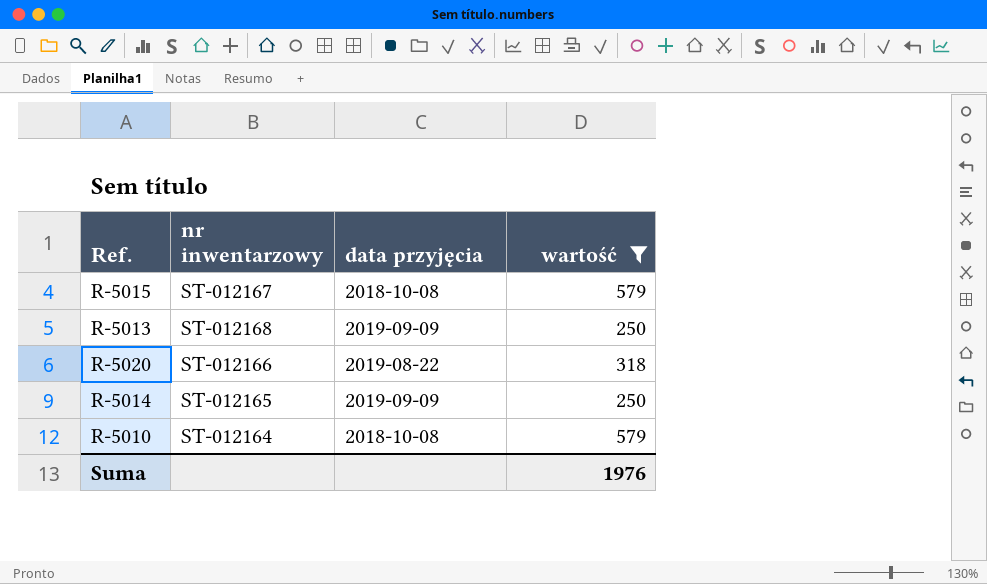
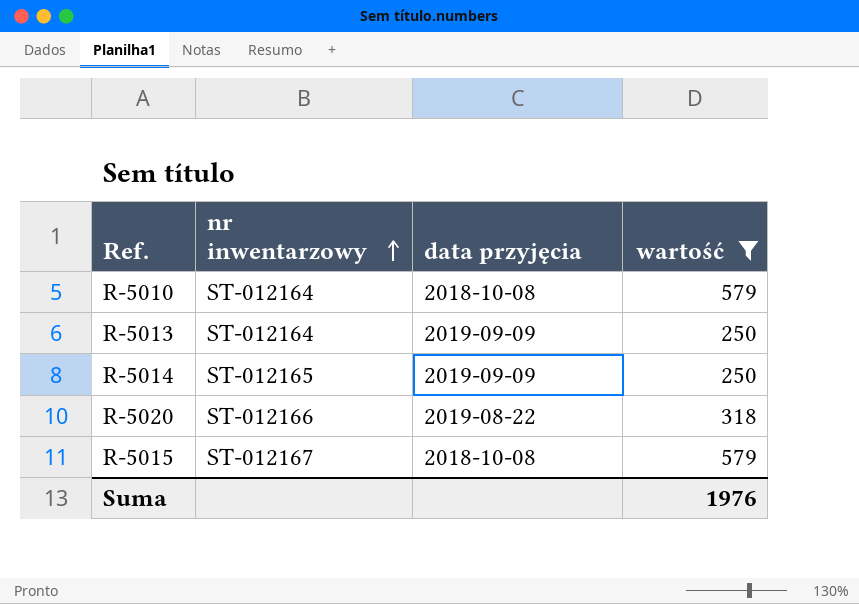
row order: none -> nr inwentarzowy ascending
R-5013 | nr inwentarzowy: ST-012168 -> ST-012164

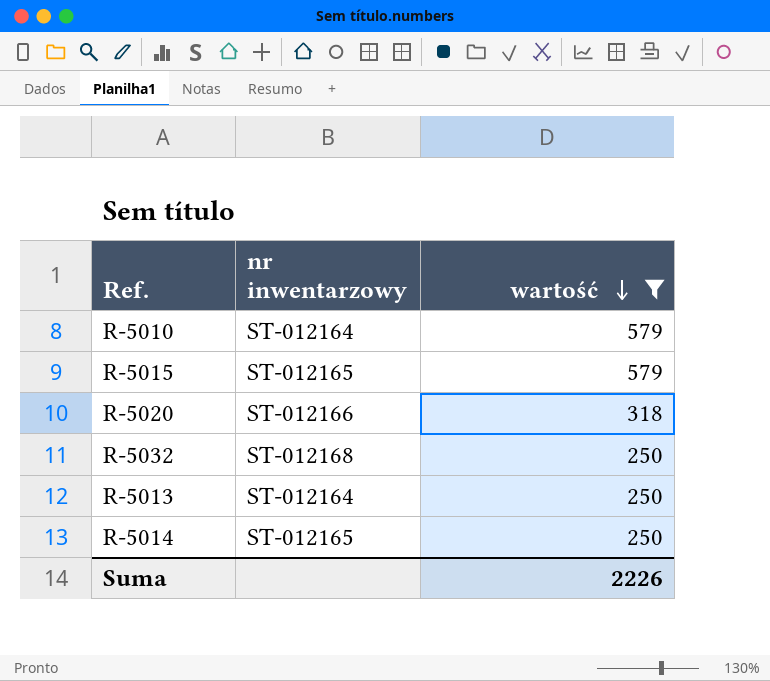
row order: nr inwentarzowy ascending -> wartość descending
column data przyjęcia | position: 3 -> none
R-5015 | nr inwentarzowy: ST-012167 -> ST-012165
row R-5032: none -> ST-012168 | 250
Suma | wartość: 1976 -> 2226

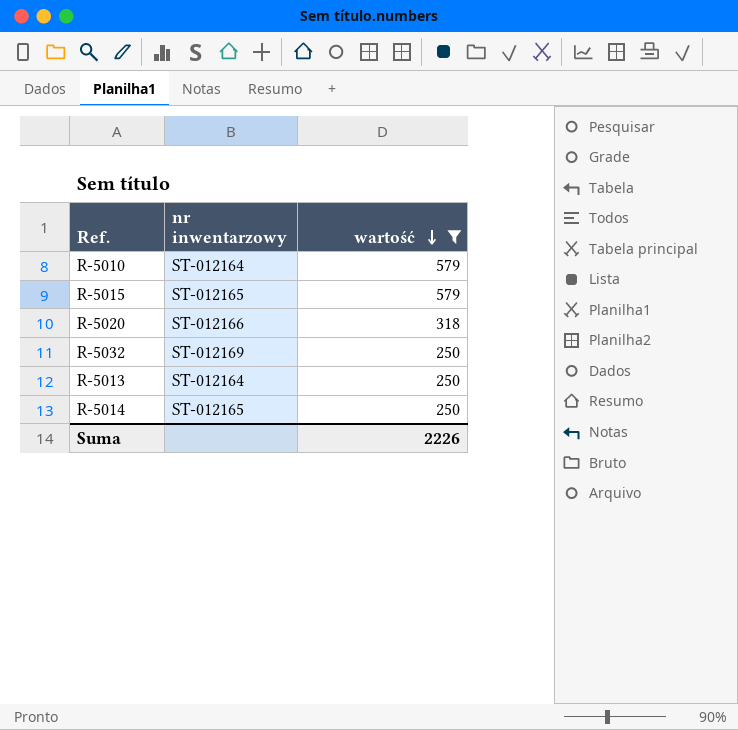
R-5032 | nr inwentarzowy: ST-012168 -> ST-012169

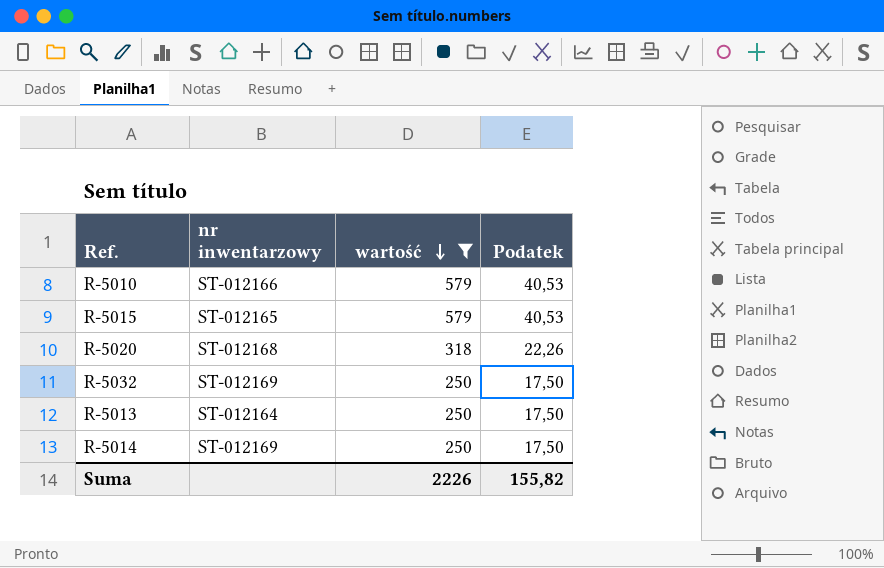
column Podatek | formula: none -> [wartość] * 0,07
R-5010 | nr inwentarzowy: ST-012164 -> ST-012166
R-5020 | nr inwentarzowy: ST-012166 -> ST-012168
R-5014 | nr inwentarzowy: ST-012165 -> ST-012169

